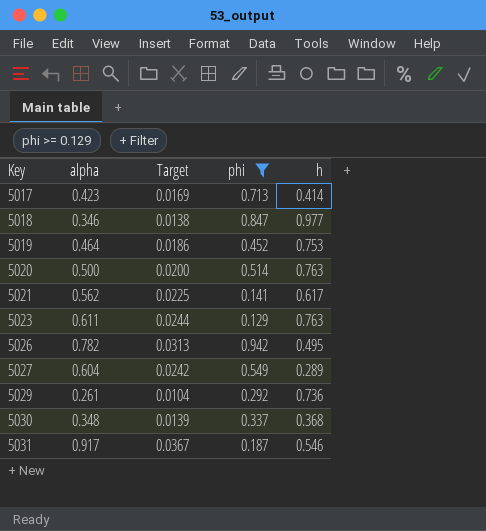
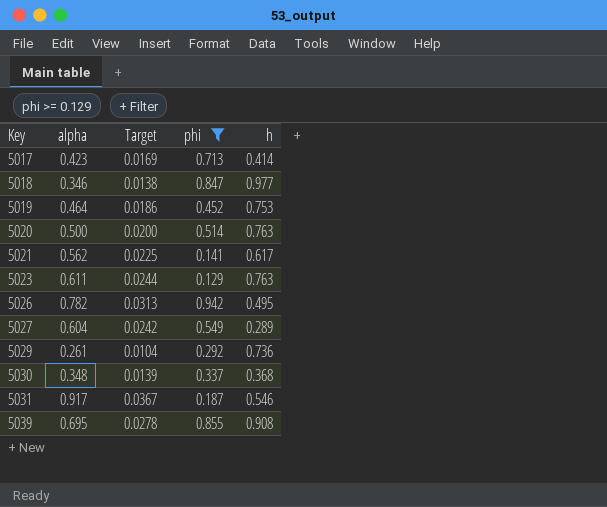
row 5039: none -> 0.695 | 0.0278 | 0.855 | 0.908

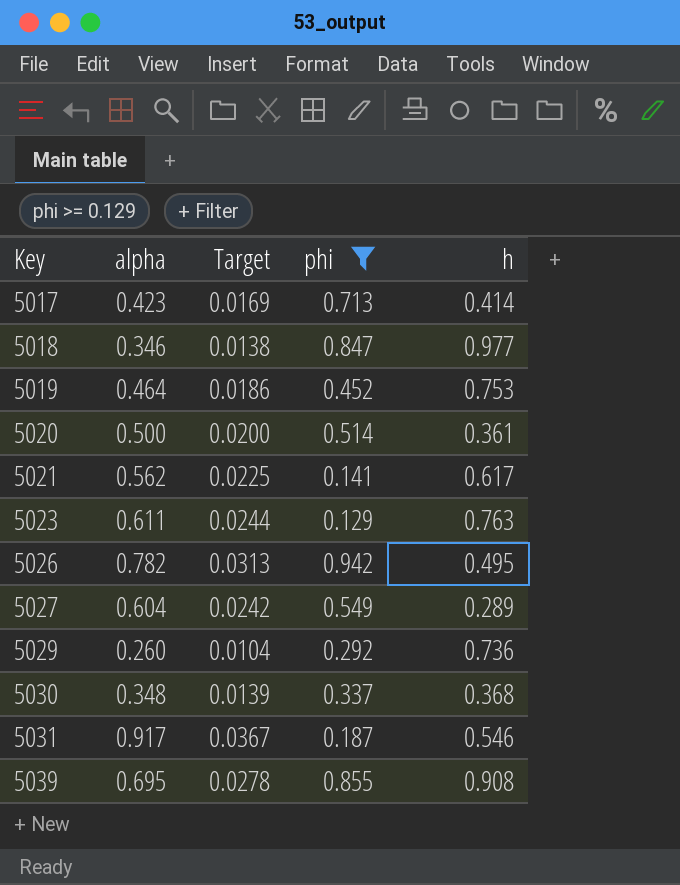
5020 | h: 0.763 -> 0.361
5029 | alpha: 0.261 -> 0.260

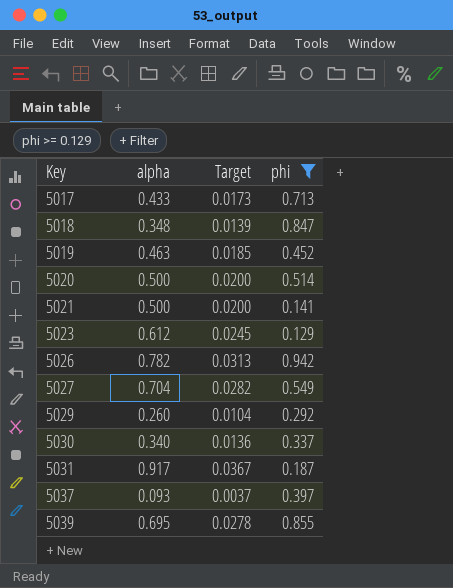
column h | position: 5 -> none
5017 | alpha: 0.423 -> 0.433
5017 | Target: 0.0169 -> 0.0173
5018 | alpha: 0.346 -> 0.348
5018 | Target: 0.0138 -> 0.0139
5019 | alpha: 0.464 -> 0.463
5019 | Target: 0.0186 -> 0.0185
5021 | alpha: 0.562 -> 0.500
5021 | Target: 0.0225 -> 0.0200
5023 | alpha: 0.611 -> 0.612
5023 | Target: 0.0244 -> 0.0245
5027 | alpha: 0.604 -> 0.704
5027 | Target: 0.0242 -> 0.0282
5030 | alpha: 0.348 -> 0.340
5030 | Target: 0.0139 -> 0.0136
row 5037: none -> 0.093 | 0.0037 | 0.397

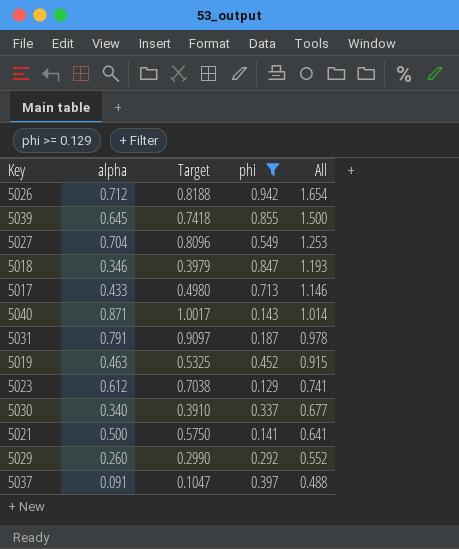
row order: Key ascending -> All descending
column Target | formula: [alpha] * 0.04 -> [alpha] * 1.15
column All | formula: none -> [alpha] + [phi]
row 5020: 0.500 | 0.0200 | 0.514 -> none
5026 | alpha: 0.782 -> 0.712
5039 | alpha: 0.695 -> 0.645
5018 | alpha: 0.348 -> 0.346
row 5040: none -> 0.871 | 1.0017 | 0.143 | 1.014
5031 | alpha: 0.917 -> 0.791
5037 | alpha: 0.093 -> 0.091

